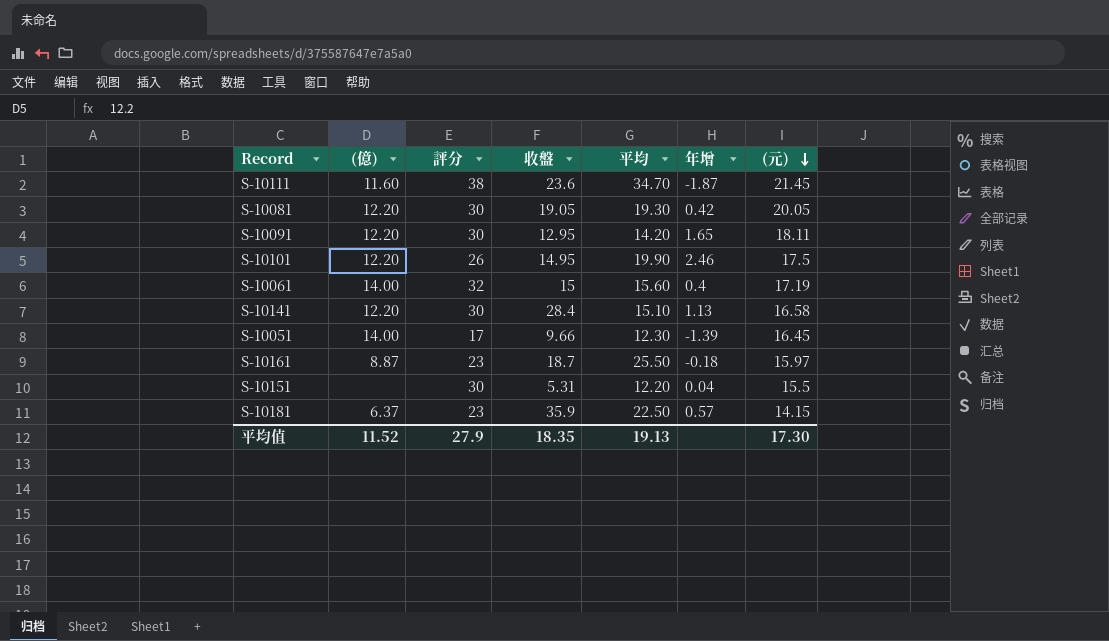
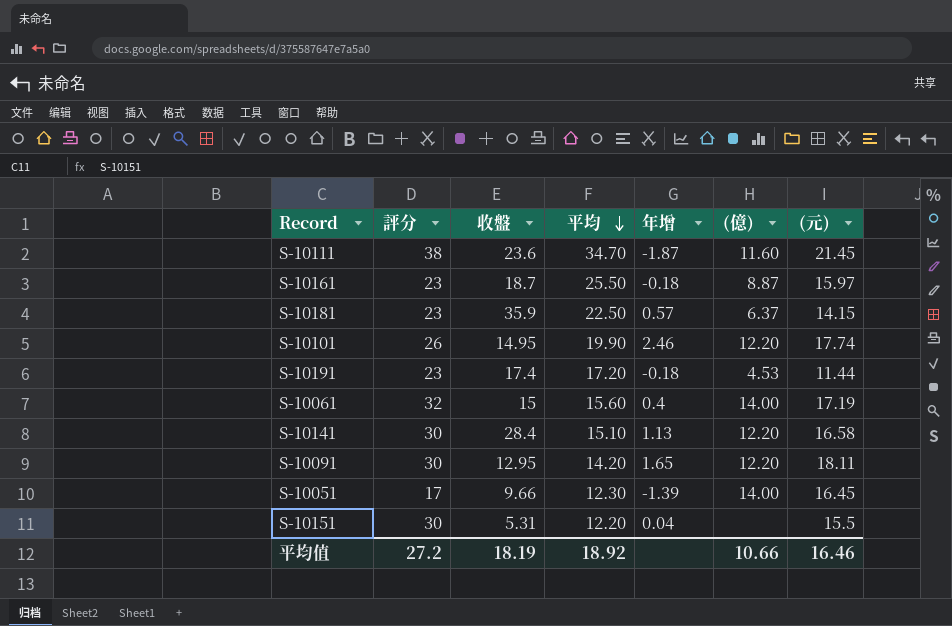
row order: (元) descending -> 平均 descending
column (億) | position: 2 -> 6
row S-10081: 12.20 | 30 | 19.05 | 19.30 | 0.42 | 20.05 -> none
S-10101 | (元): 17.5 -> 17.74
row S-10191: none -> 23 | 17.4 | 17.20 | -0.18 | 4.53 | 11.44
平均值 | 評分: 27.9 -> 27.2
平均值 | 收盤: 18.35 -> 18.19
平均值 | 平均: 19.13 -> 18.92
平均值 | (億): 11.52 -> 10.66
平均值 | (元): 17.30 -> 16.46

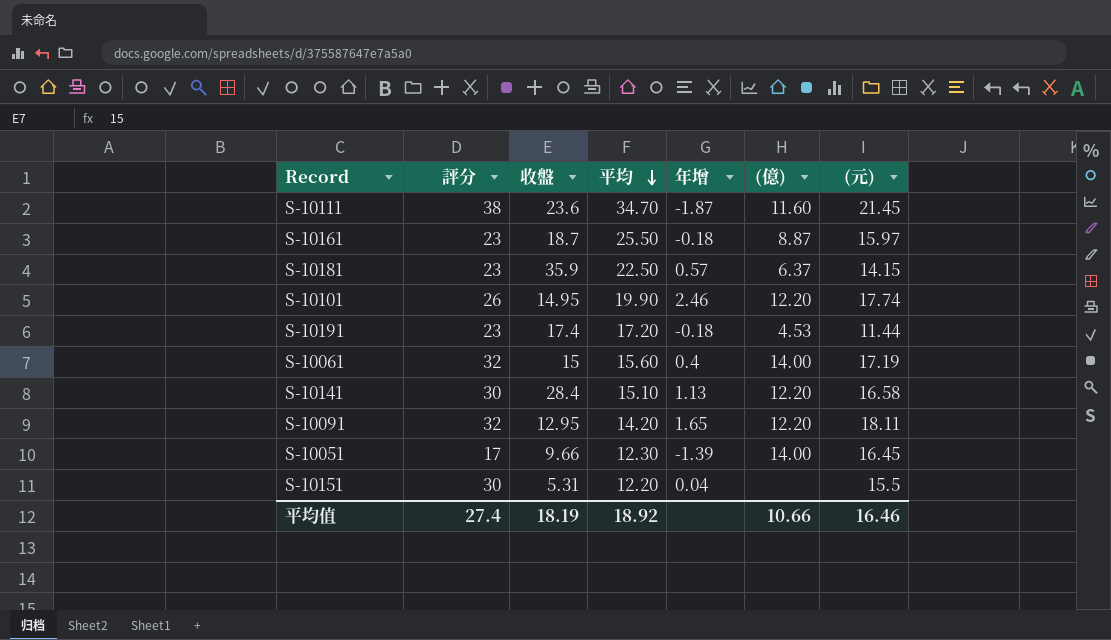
S-10091 | 評分: 30 -> 32
平均值 | 評分: 27.2 -> 27.4

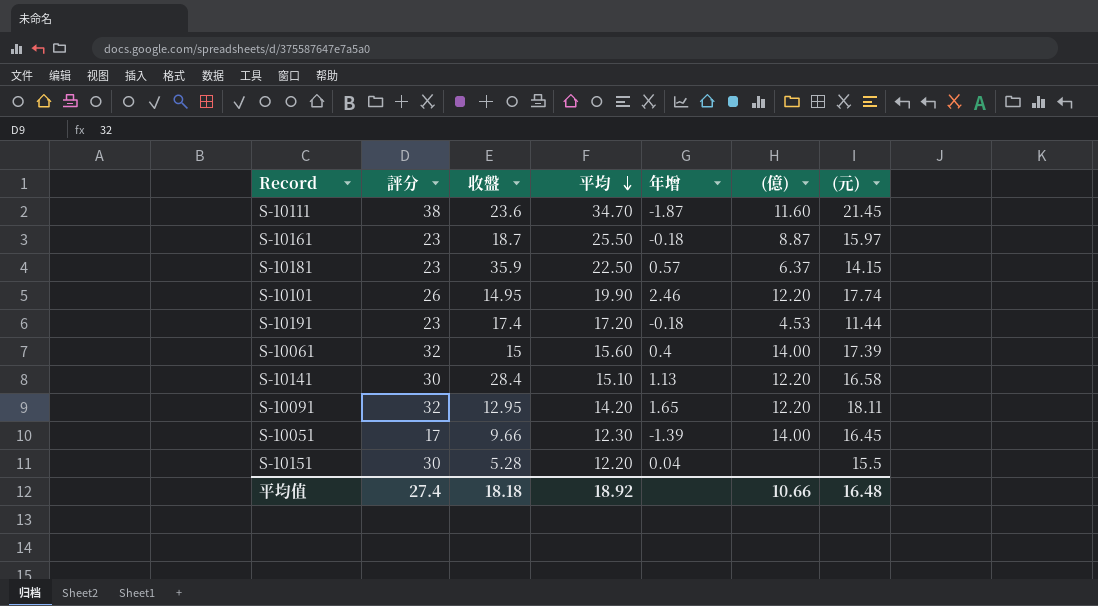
S-10061 | (元): 17.19 -> 17.39
S-10151 | 收盤: 5.31 -> 5.28
平均值 | 收盤: 18.19 -> 18.18
平均值 | (元): 16.46 -> 16.48

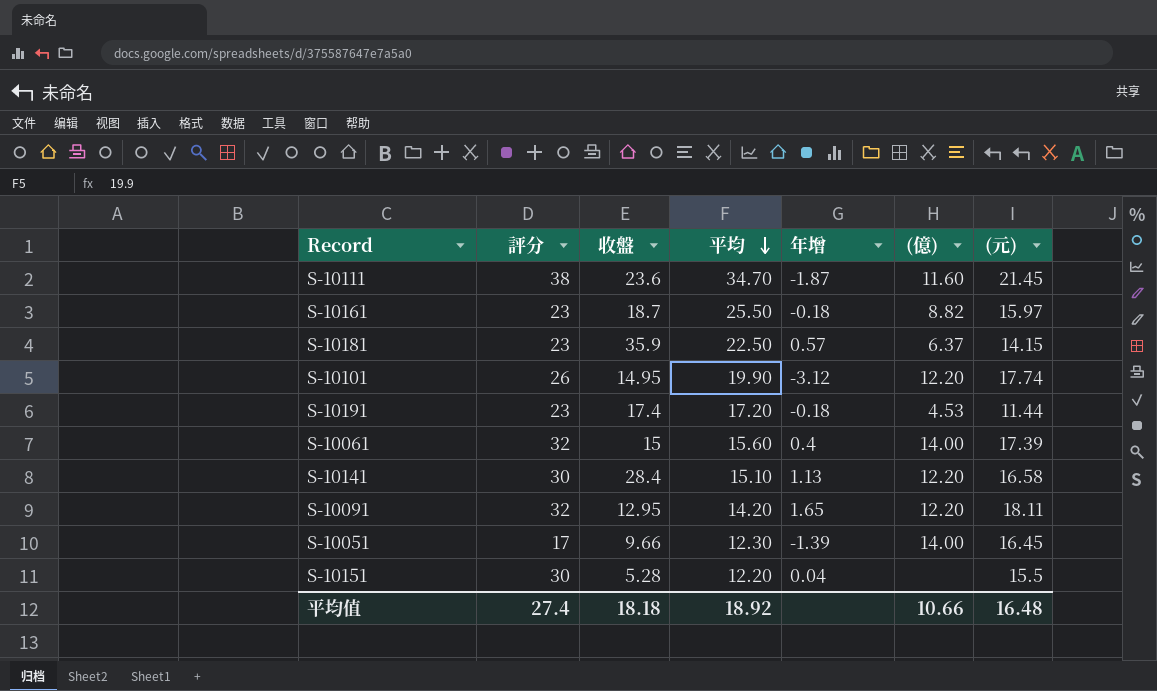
S-10161 | (億): 8.87 -> 8.82
S-10101 | 年增: 2.46 -> -3.12

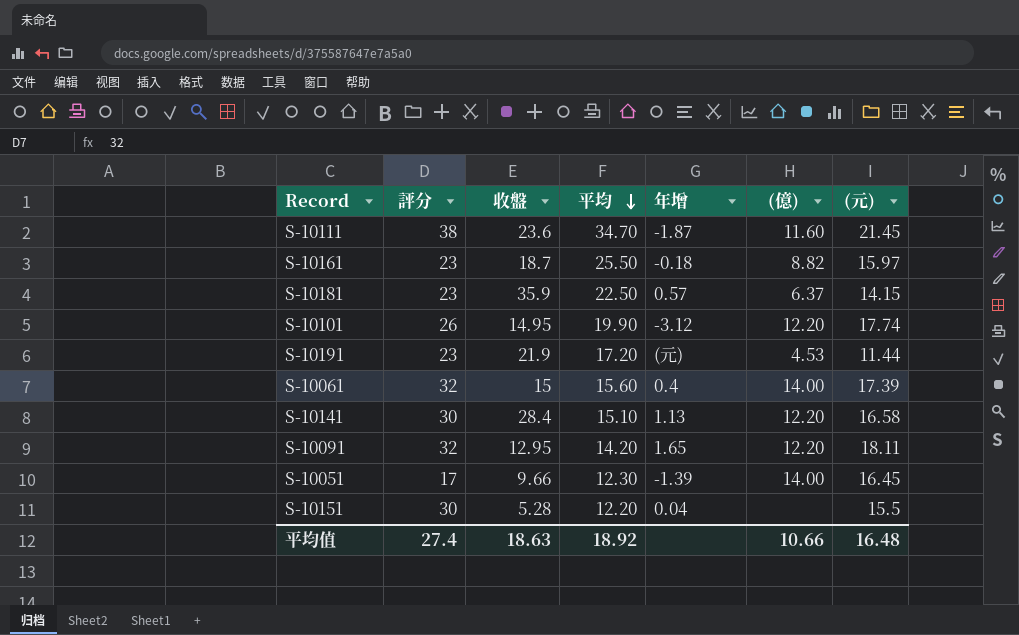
S-10191 | 收盤: 17.4 -> 21.9
S-10191 | 年增: -0.18 -> (元)
平均值 | 收盤: 18.18 -> 18.63

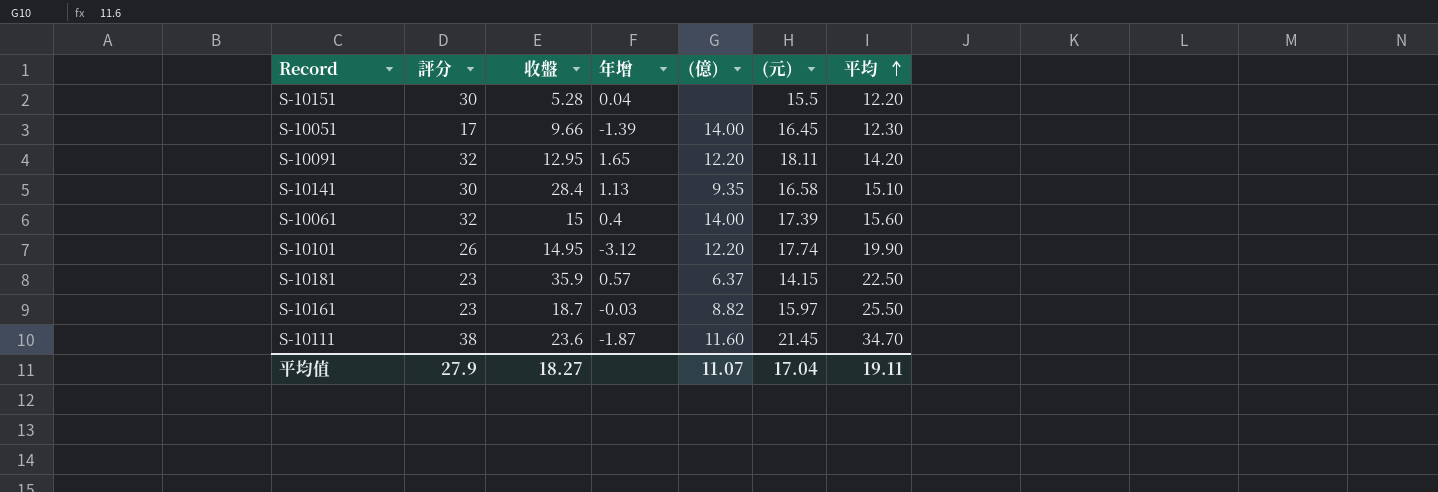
row order: 平均 descending -> 平均 ascending
column 平均 | position: 4 -> 7
row S-10191: 23 | 21.9 | 17.20 | (元) | 4.53 | 11.44 -> none
S-10141 | (億): 12.20 -> 9.35
S-10161 | 年增: -0.18 -> -0.03
平均值 | 評分: 27.4 -> 27.9
平均值 | 收盤: 18.63 -> 18.27
平均值 | (億): 10.66 -> 11.07
平均值 | (元): 16.48 -> 17.04
平均值 | 平均: 18.92 -> 19.11

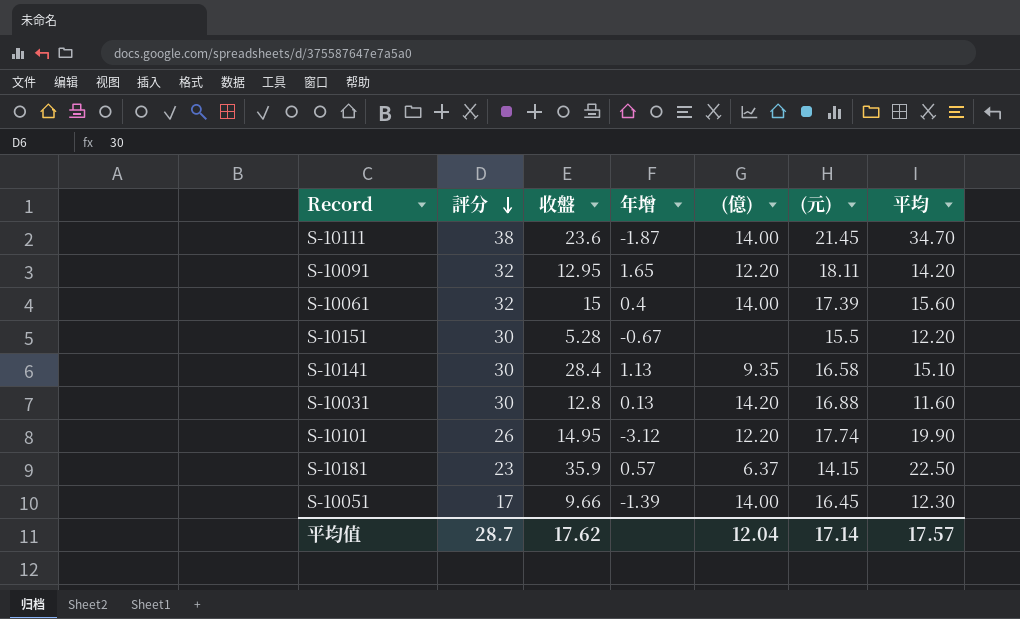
row order: 平均 ascending -> 評分 descending
row S-10161: 23 | 18.7 | -0.03 | 8.82 | 15.97 | 25.50 -> none
S-10111 | (億): 11.60 -> 14.00
S-10151 | 年增: 0.04 -> -0.67
row S-10031: none -> 30 | 12.8 | 0.13 | 14.20 | 16.88 | 11.60
平均值 | 評分: 27.9 -> 28.7
平均值 | 收盤: 18.27 -> 17.62
平均值 | (億): 11.07 -> 12.04
平均值 | (元): 17.04 -> 17.14
平均值 | 平均: 19.11 -> 17.57

